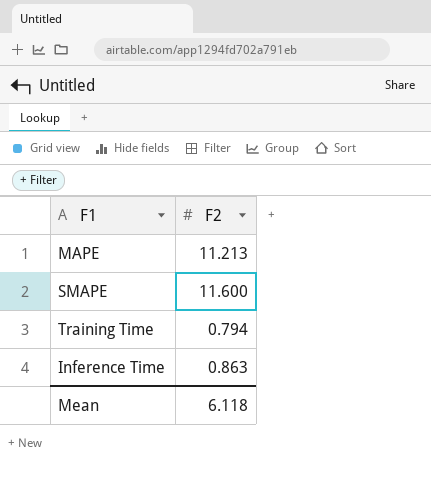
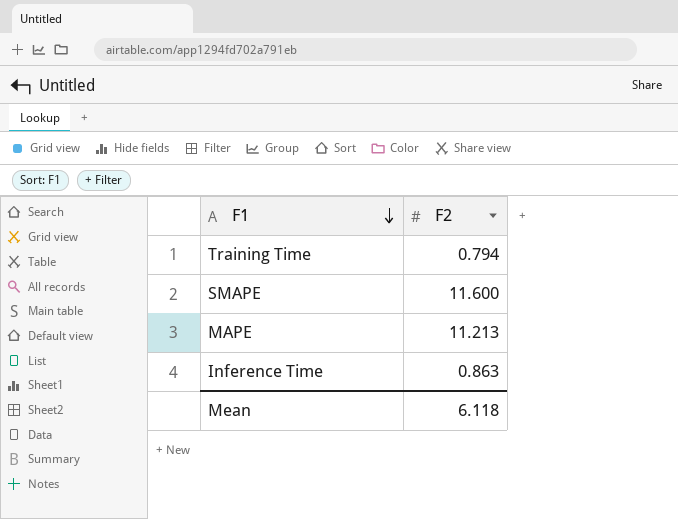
row order: none -> F1 descending

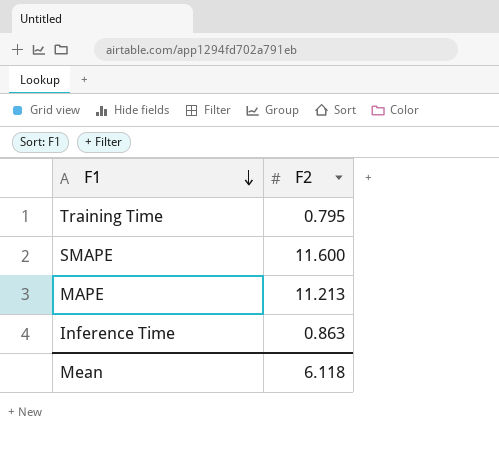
Training Time | F2: 0.794 -> 0.795

